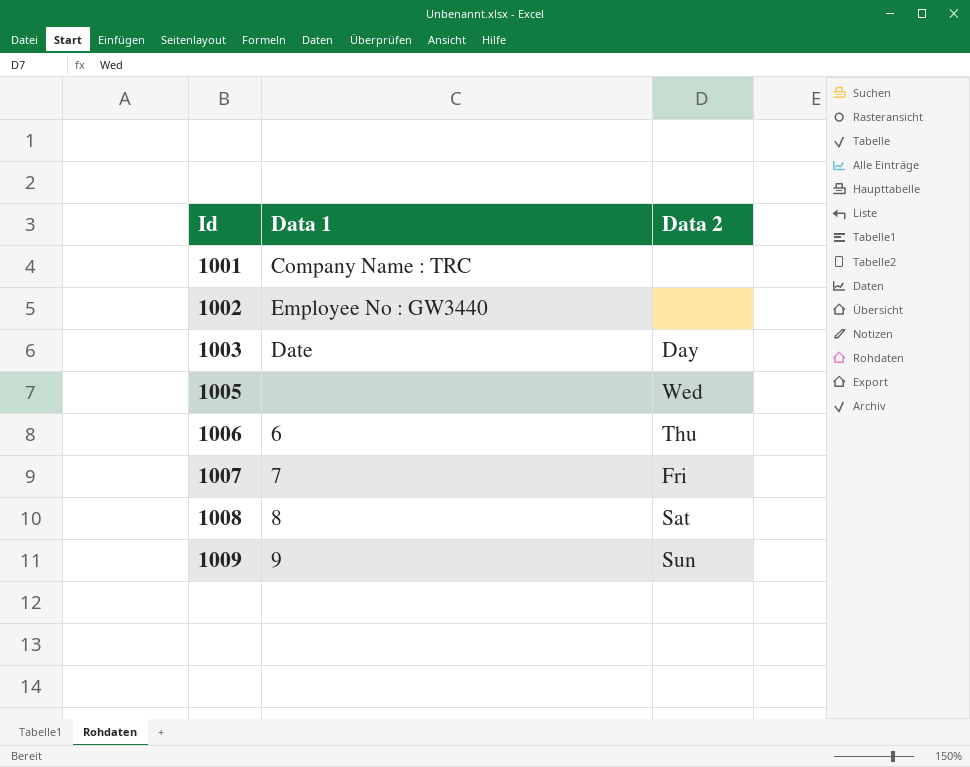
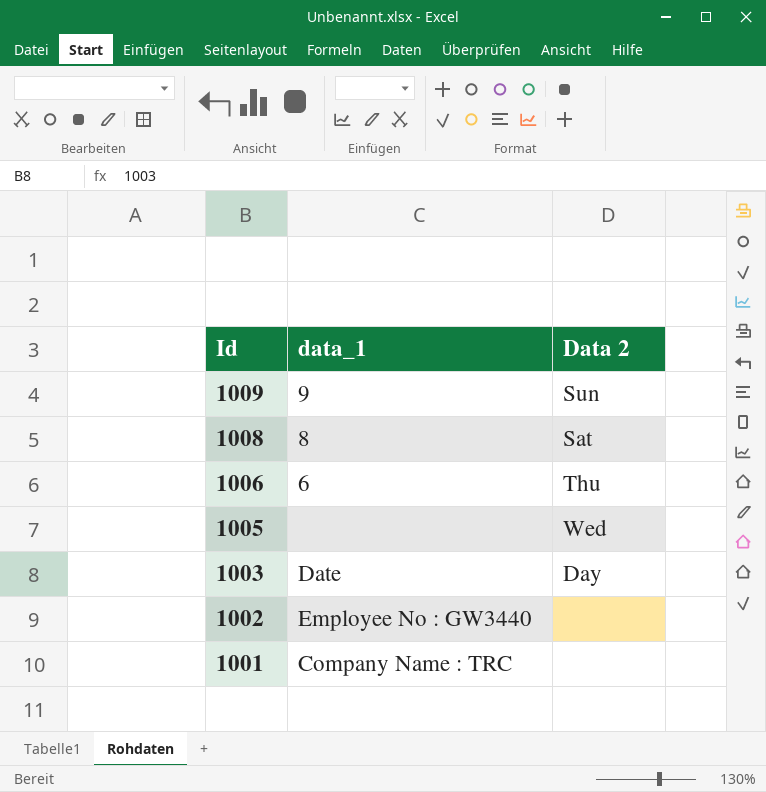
row order: Id ascending -> Id descending
column name: Data 1 -> data_1
row 1007: 7 | Fri -> none

